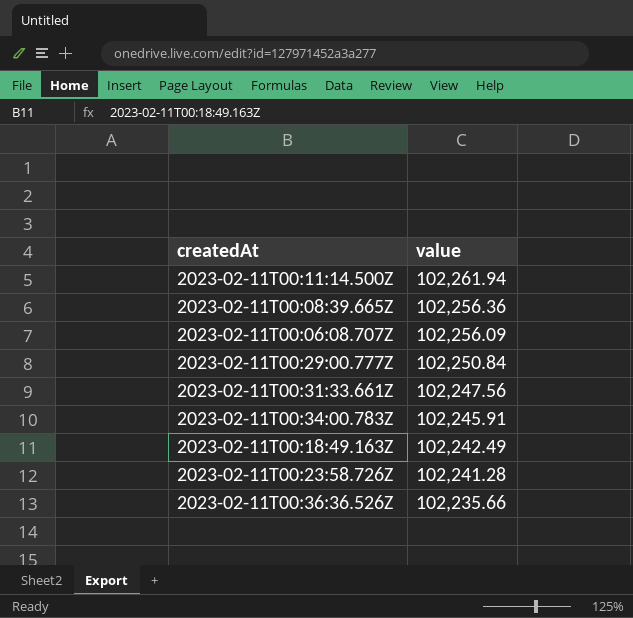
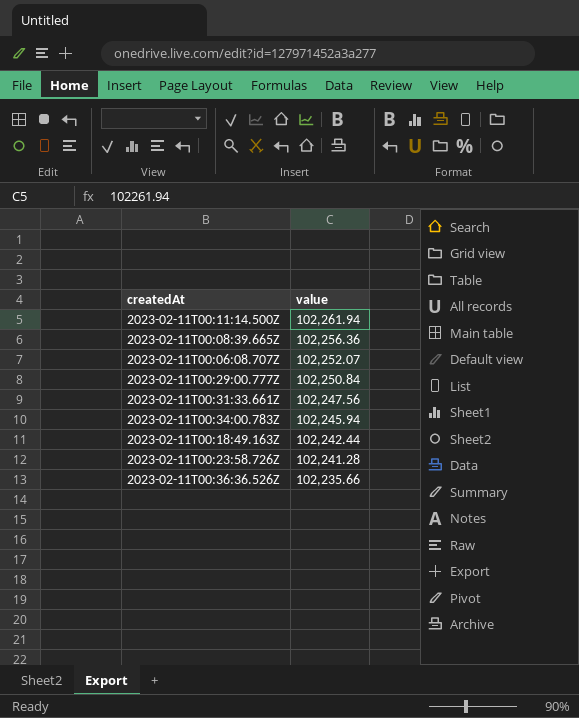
2023-02-11T00:06:08.707Z | value: 102,256.09 -> 102,252.07
2023-02-11T00:34:00.783Z | value: 102,245.91 -> 102,245.94
2023-02-11T00:18:49.163Z | value: 102,242.49 -> 102,242.44

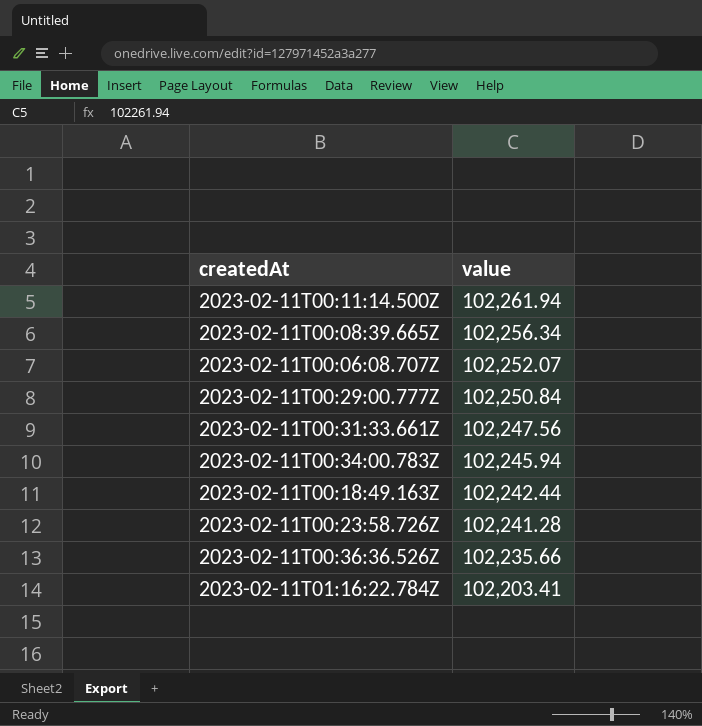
2023-02-11T00:08:39.665Z | value: 102,256.36 -> 102,256.34
row 2023-02-11T01:16:22.784Z: none -> 102,203.41

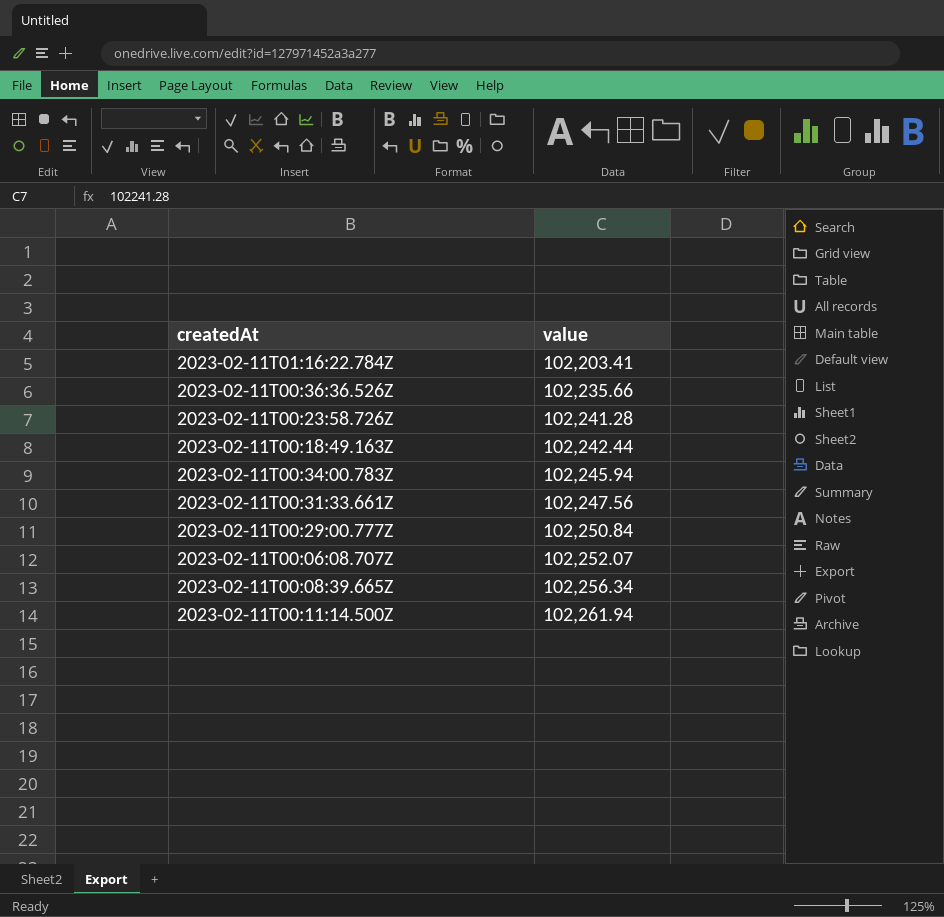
row order: value descending -> value ascending

